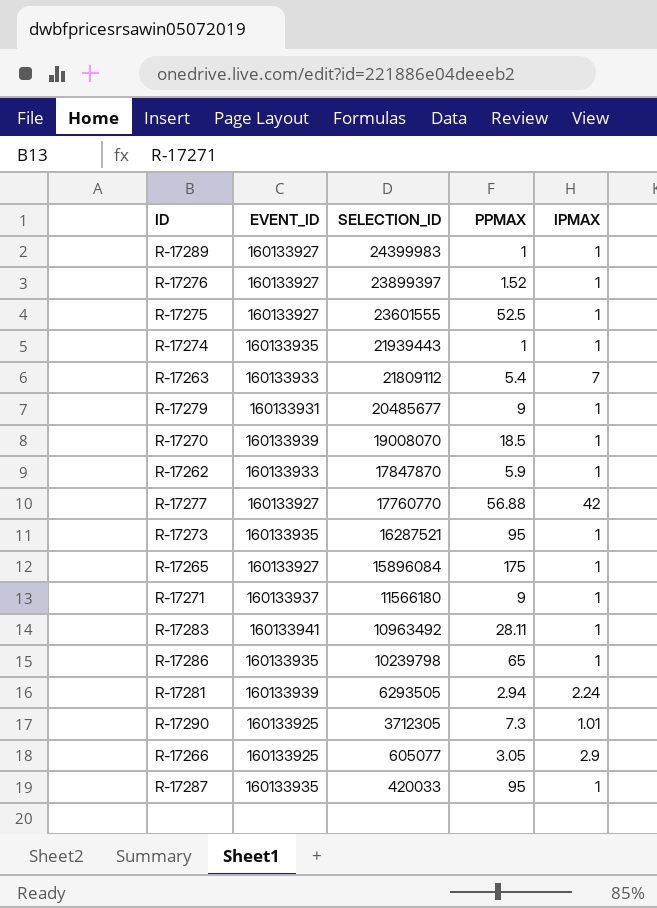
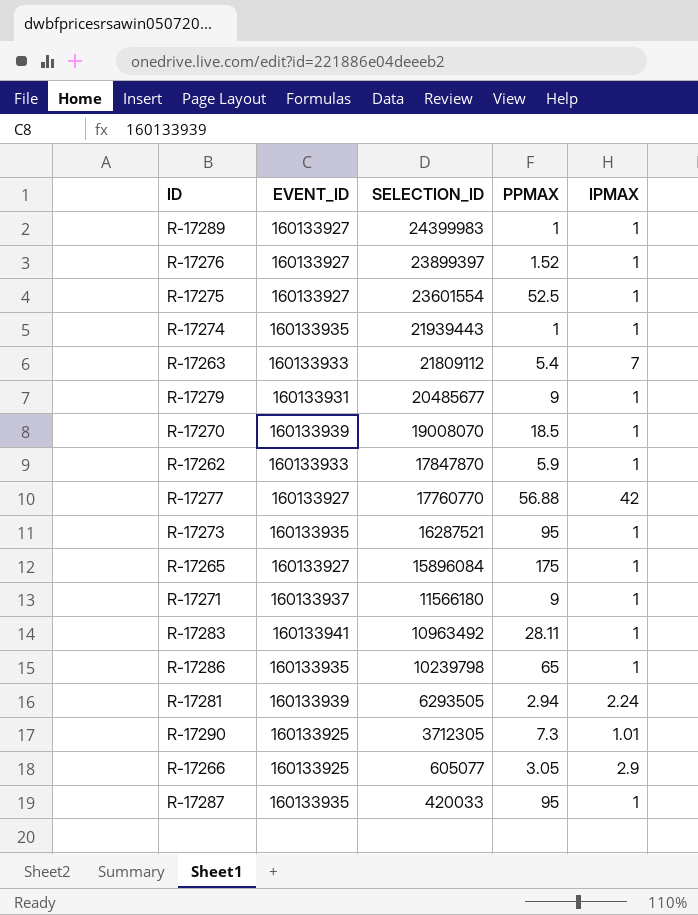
R-17275 | SELECTION_ID: 23601555 -> 23601554

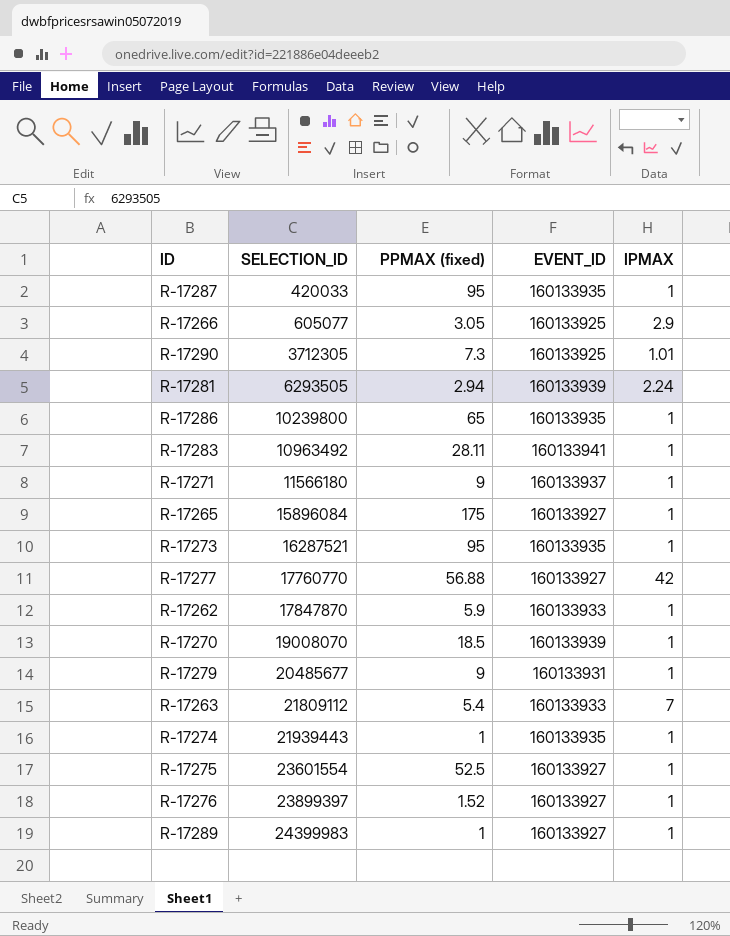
row order: SELECTION_ID descending -> SELECTION_ID ascending
column name: PPMAX -> PPMAX (fixed)
column EVENT_ID | position: 2 -> 4
R-17286 | SELECTION_ID: 10239798 -> 10239800

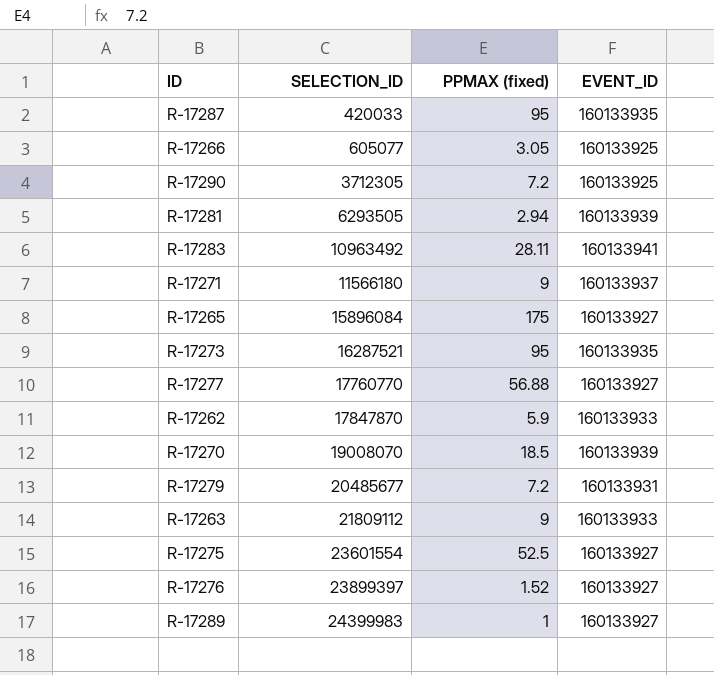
column IPMAX | position: 5 -> none
row R-17286: 10239800 | 65 | 160133935 | 1 -> none
row R-17274: 21939443 | 1 | 160133935 | 1 -> none
R-17290 | PPMAX (fixed): 7.3 -> 7.2
R-17279 | PPMAX (fixed): 9 -> 7.2
R-17263 | PPMAX (fixed): 5.4 -> 9

